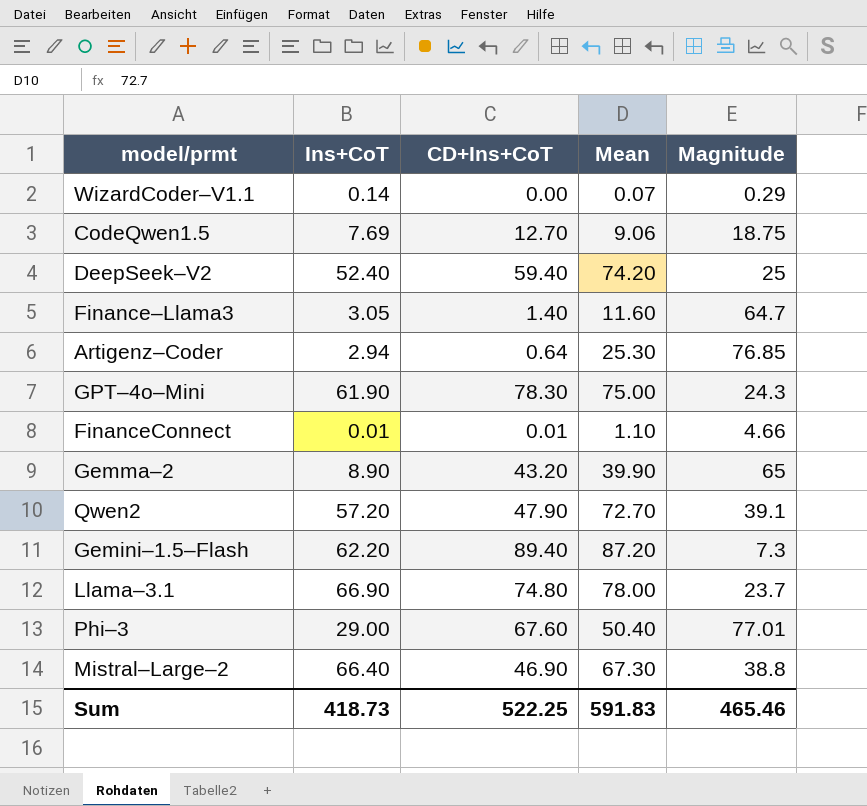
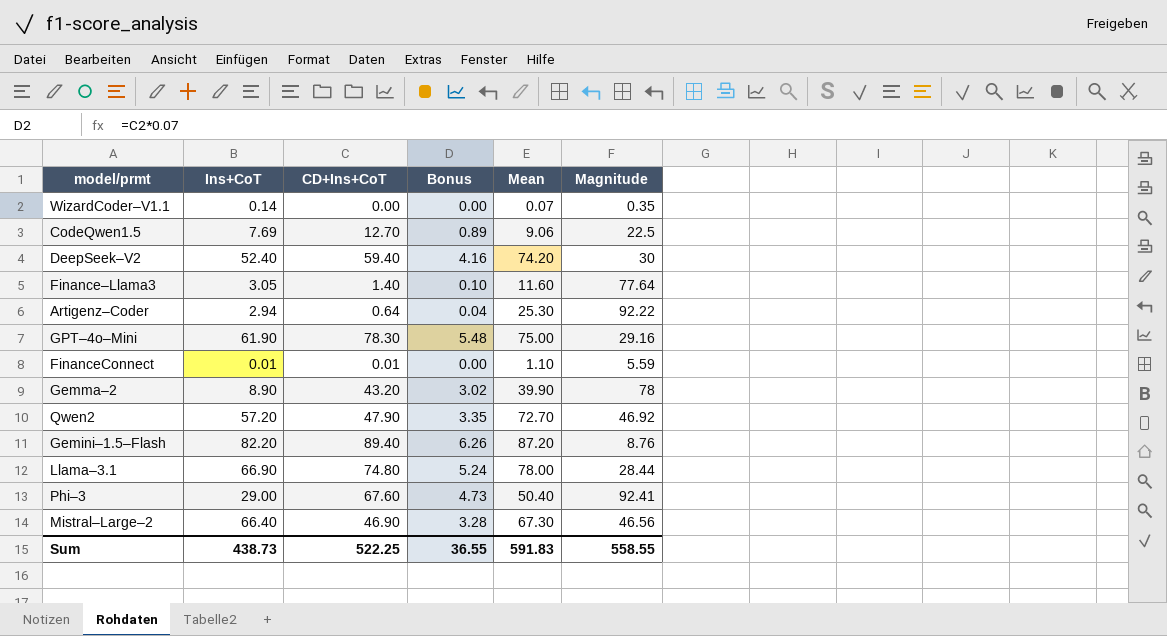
column Bonus | formula: none -> [CD+Ins+CoT] * 0.07
WizardCoder–V1.1 | Magnitude: 0.29 -> 0.35
CodeQwen1.5 | Magnitude: 18.75 -> 22.5
DeepSeek–V2 | Magnitude: 25 -> 30
Finance–Llama3 | Magnitude: 64.7 -> 77.64
Artigenz–Coder | Magnitude: 76.85 -> 92.22
GPT–4o–Mini | Magnitude: 24.3 -> 29.16
FinanceConnect | Magnitude: 4.66 -> 5.59
Gemma–2 | Magnitude: 65 -> 78
Qwen2 | Magnitude: 39.1 -> 46.92
Gemini–1.5–Flash | Ins+CoT: 62.20 -> 82.20
Gemini–1.5–Flash | Magnitude: 7.3 -> 8.76
Llama–3.1 | Magnitude: 23.7 -> 28.44
Phi–3 | Magnitude: 77.01 -> 92.41
Mistral–Large–2 | Magnitude: 38.8 -> 46.56
Sum | Ins+CoT: 418.73 -> 438.73
Sum | Magnitude: 465.46 -> 558.55

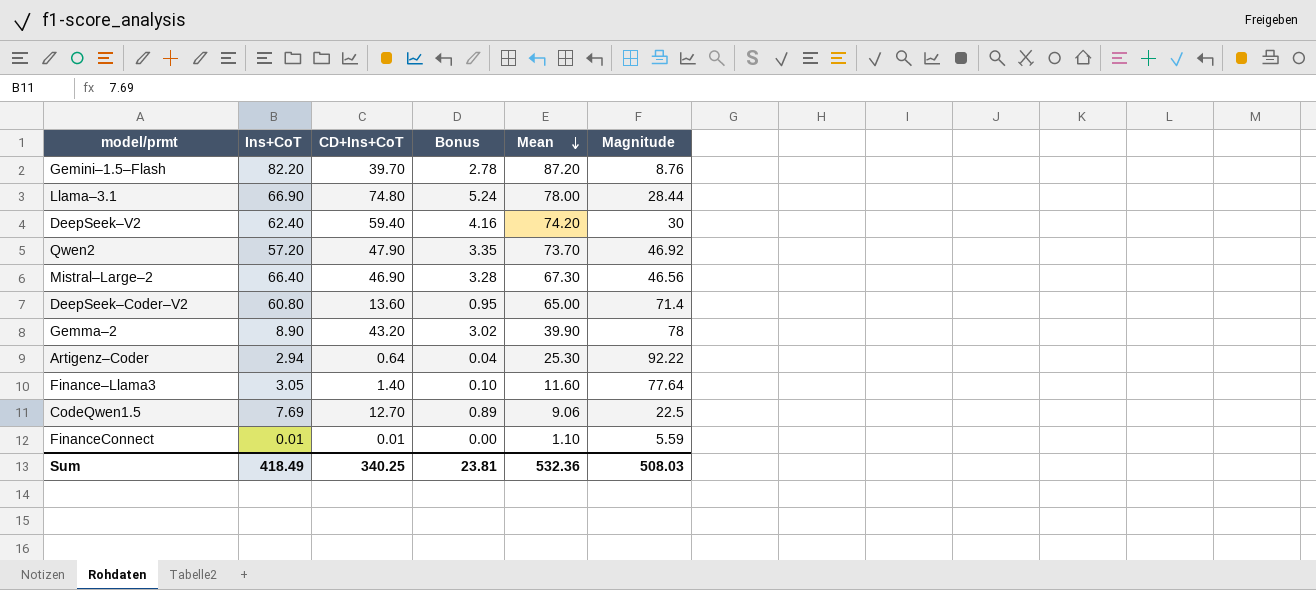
row order: none -> Mean descending
row WizardCoder–V1.1: 0.14 | 0.00 | 0.00 | 0.07 | 0.35 -> none
row GPT–4o–Mini: 61.90 | 78.30 | 5.48 | 75.00 | 29.16 -> none
row Phi–3: 29.00 | 67.60 | 4.73 | 50.40 | 92.41 -> none
Gemini–1.5–Flash | CD+Ins+CoT: 89.40 -> 39.70
Gemini–1.5–Flash | Bonus: 6.26 -> 2.78
DeepSeek–V2 | Ins+CoT: 52.40 -> 62.40
Qwen2 | Mean: 72.70 -> 73.70
row DeepSeek–Coder–V2: none -> 60.80 | 13.60 | 0.95 | 65.00 | 71.4
Sum | Ins+CoT: 438.73 -> 418.49
Sum | CD+Ins+CoT: 522.25 -> 340.25
Sum | Bonus: 36.55 -> 23.81
Sum | Mean: 591.83 -> 532.36
Sum | Magnitude: 558.55 -> 508.03

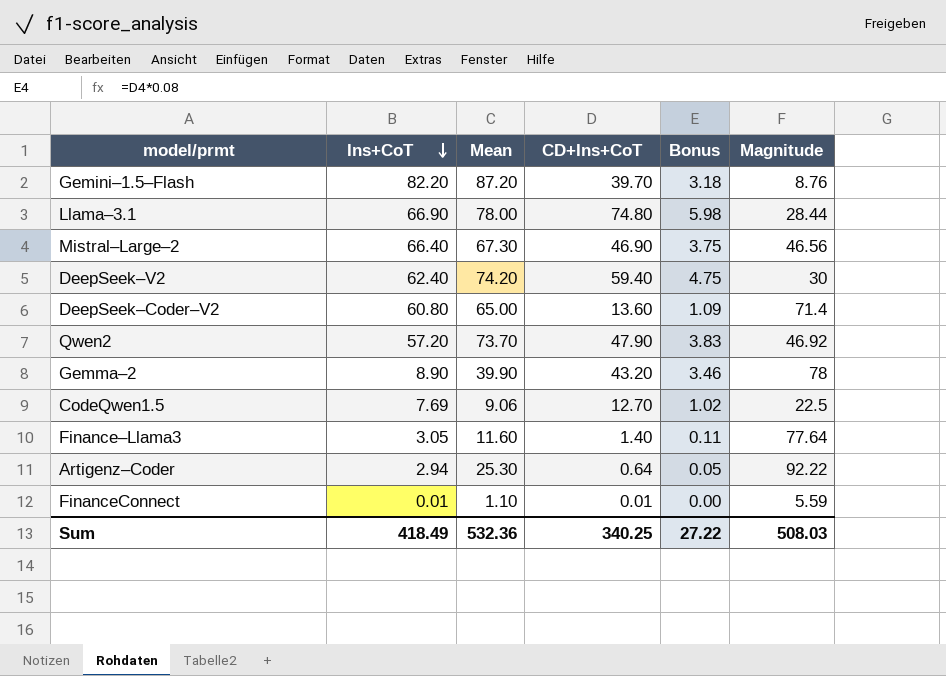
row order: Mean descending -> Ins+CoT descending
column Mean | position: 5 -> 3
column Bonus | formula: [CD+Ins+CoT] * 0.07 -> [CD+Ins+CoT] * 0.08
Sum | Bonus: 23.81 -> 27.22

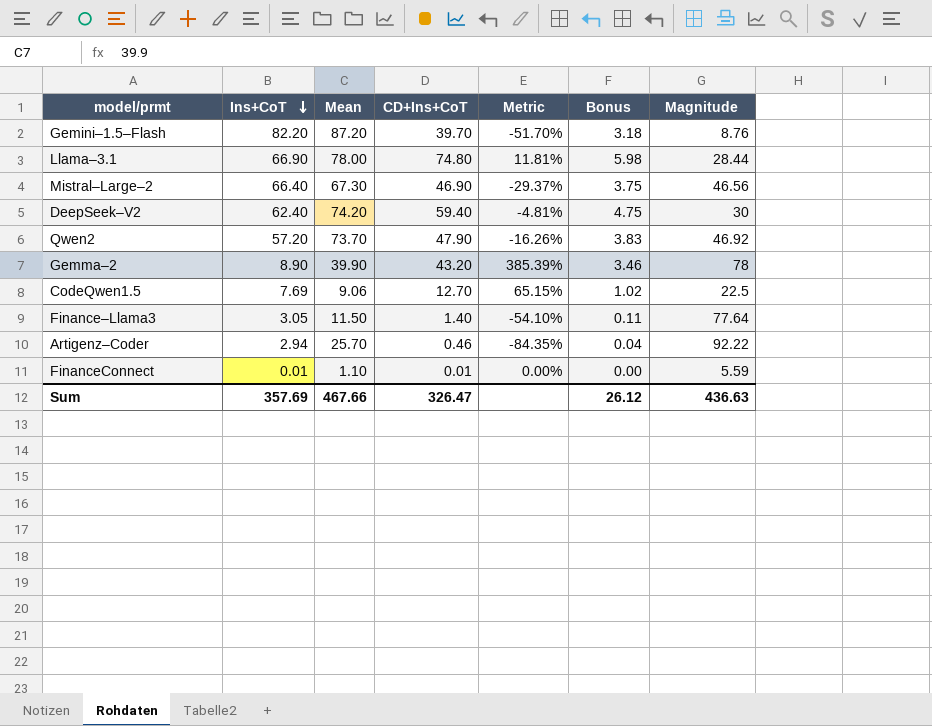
column Metric | formula: none -> ([CD+Ins+CoT] - [Ins+CoT]) / [Ins+CoT]
row DeepSeek–Coder–V2: 60.80 | 65.00 | 13.60 | 1.09 | 71.4 -> none
Finance–Llama3 | Mean: 11.60 -> 11.50
Artigenz–Coder | Mean: 25.30 -> 25.70
Artigenz–Coder | CD+Ins+CoT: 0.64 -> 0.46
Artigenz–Coder | Bonus: 0.05 -> 0.04
Sum | Ins+CoT: 418.49 -> 357.69
Sum | Mean: 532.36 -> 467.66
Sum | CD+Ins+CoT: 340.25 -> 326.47
Sum | Bonus: 27.22 -> 26.12
Sum | Magnitude: 508.03 -> 436.63

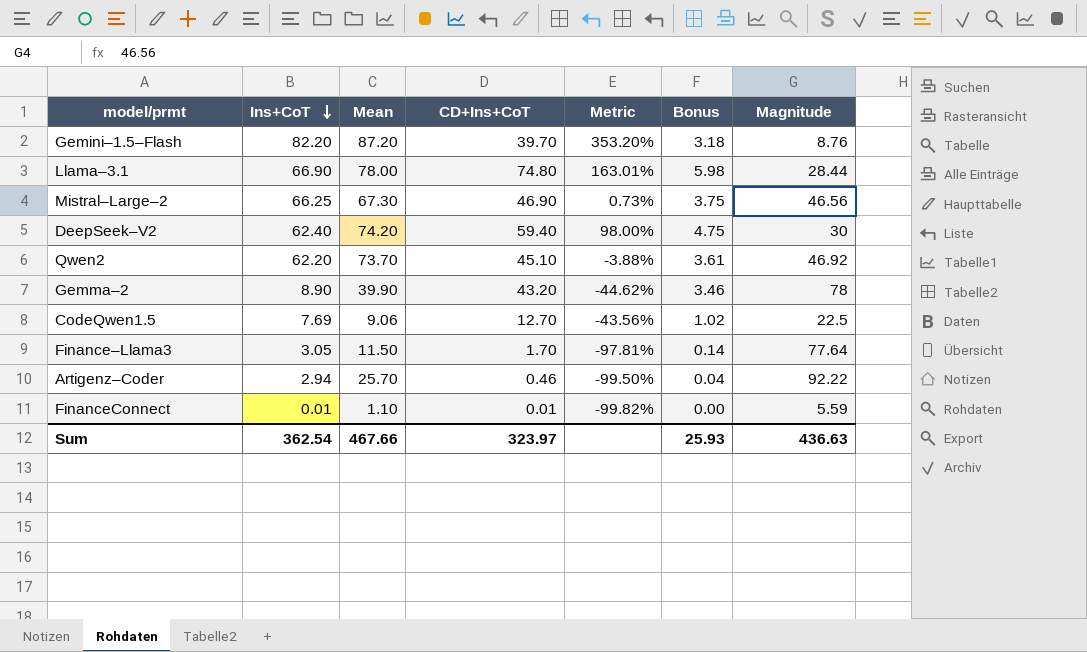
column Metric | formula: ([CD+Ins+CoT] - [Ins+CoT]) / [Ins+CoT] -> ([CD+Ins+CoT] - [Magnitude]) / [Magnitude]
Mistral–Large–2 | Ins+CoT: 66.40 -> 66.25
Qwen2 | Ins+CoT: 57.20 -> 62.20
Qwen2 | CD+Ins+CoT: 47.90 -> 45.10
Qwen2 | Bonus: 3.83 -> 3.61
Finance–Llama3 | CD+Ins+CoT: 1.40 -> 1.70
Finance–Llama3 | Bonus: 0.11 -> 0.14
Sum | Ins+CoT: 357.69 -> 362.54
Sum | CD+Ins+CoT: 326.47 -> 323.97
Sum | Bonus: 26.12 -> 25.93

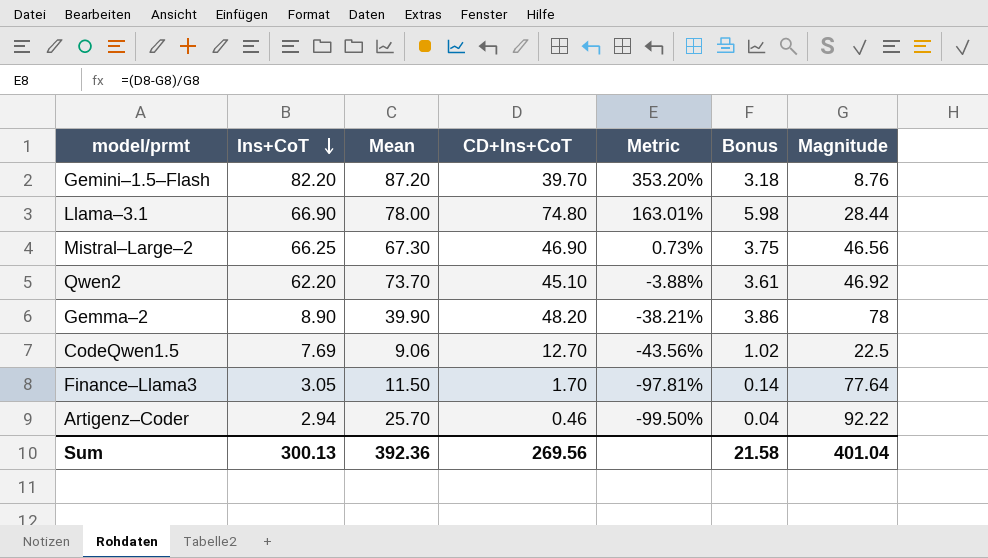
row DeepSeek–V2: 62.40 | 74.20 | 59.40 | 98.00% | 4.75 | 30 -> none
row FinanceConnect: 0.01 | 1.10 | 0.01 | -99.82% | 0.00 | 5.59 -> none
Gemma–2 | CD+Ins+CoT: 43.20 -> 48.20
Gemma–2 | Metric: -44.62% -> -38.21%
Gemma–2 | Bonus: 3.46 -> 3.86
Sum | Ins+CoT: 362.54 -> 300.13
Sum | Mean: 467.66 -> 392.36
Sum | CD+Ins+CoT: 323.97 -> 269.56
Sum | Bonus: 25.93 -> 21.58
Sum | Magnitude: 436.63 -> 401.04

